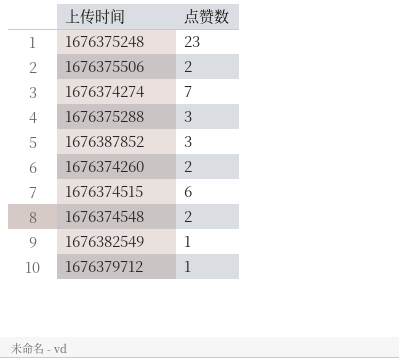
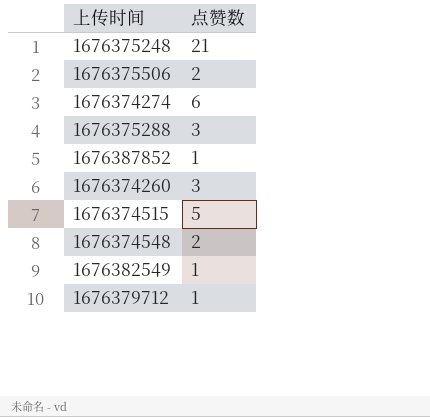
1676375248 | 点赞数: 23 -> 21
1676374274 | 点赞数: 7 -> 6
1676387852 | 点赞数: 3 -> 1
1676374260 | 点赞数: 2 -> 3
1676374515 | 点赞数: 6 -> 5

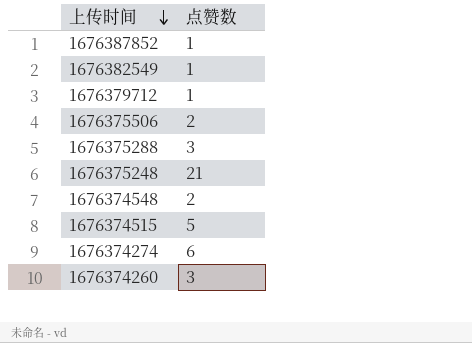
row order: none -> 上传时间 descending

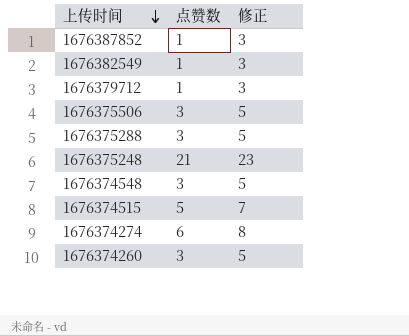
column 修正 | formula: none -> [点赞数] + 2
1676375506 | 点赞数: 2 -> 3
1676374548 | 点赞数: 2 -> 3

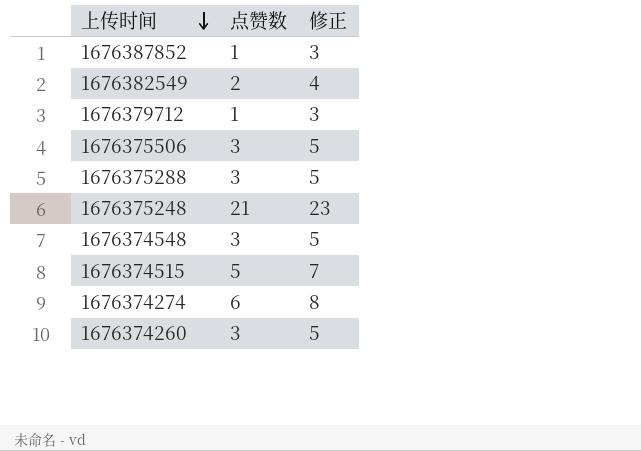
1676382549 | 点赞数: 1 -> 2
1676382549 | 修正: 3 -> 4

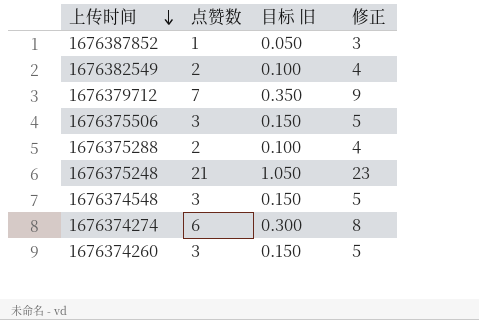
column 目标 旧 | formula: none -> [点赞数] * 0.05
row 1676374515: 5 | 7 -> none
1676379712 | 点赞数: 1 -> 7
1676379712 | 修正: 3 -> 9
1676375288 | 点赞数: 3 -> 2
1676375288 | 修正: 5 -> 4

